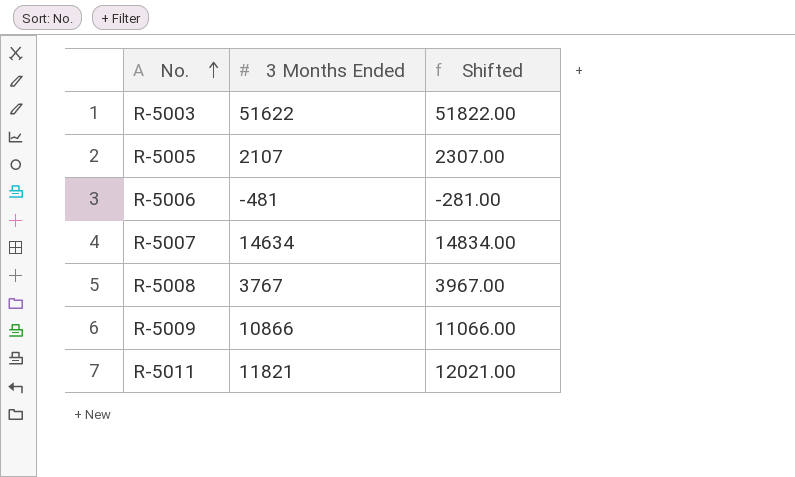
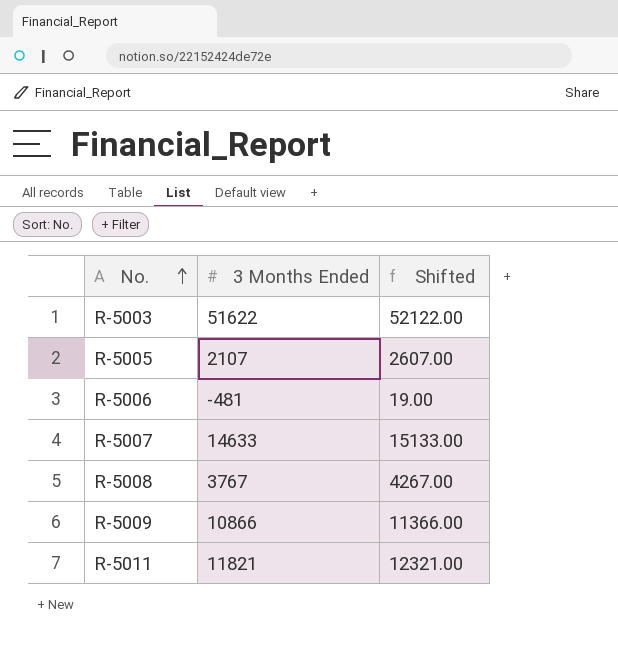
column Shifted | formula: [3 Months Ended] + 200 -> [3 Months Ended] + 500
R-5007 | 3 Months Ended: 14634 -> 14633

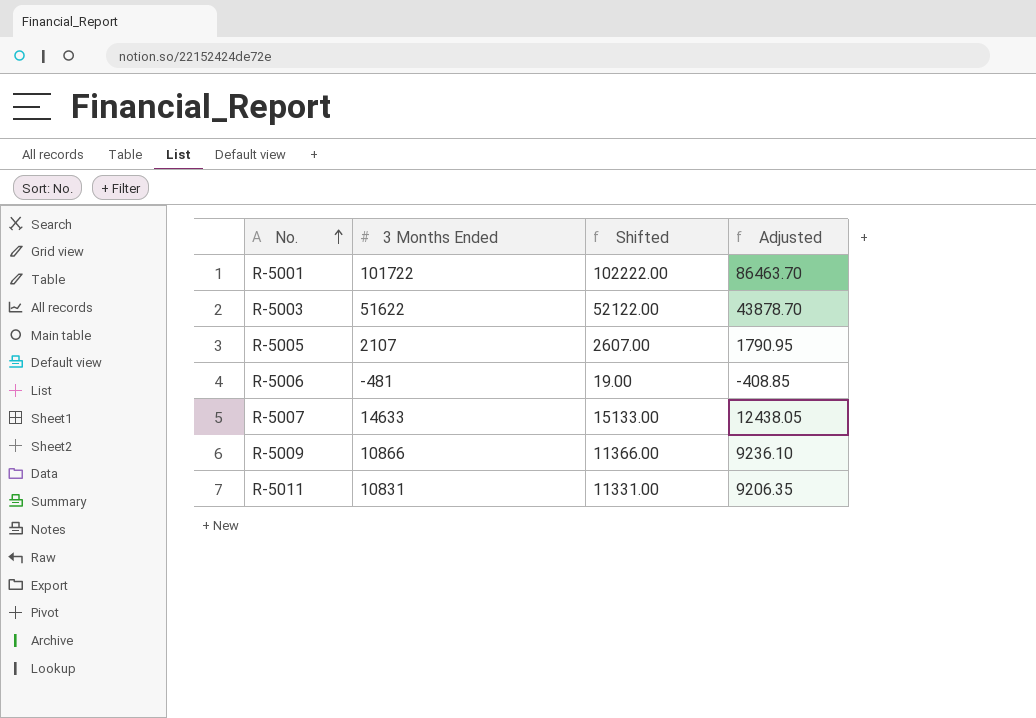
column Adjusted | formula: none -> [3 Months Ended] * 0.85
row R-5008: 3767 | 4267.00 -> none
row R-5001: none -> 101722 | 102222.00 | 86463.70
R-5011 | 3 Months Ended: 11821 -> 10831
R-5011 | Shifted: 12321.00 -> 11331.00

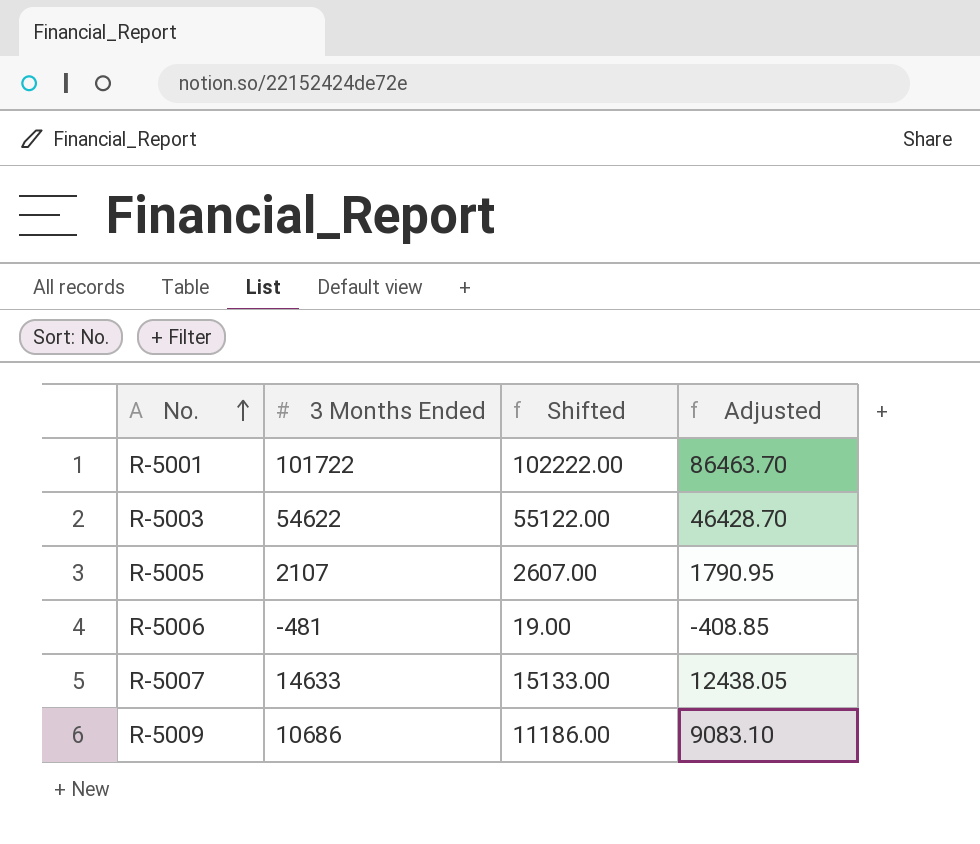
row R-5011: 10831 | 11331.00 | 9206.35 -> none
R-5003 | 3 Months Ended: 51622 -> 54622
R-5003 | Shifted: 52122.00 -> 55122.00
R-5003 | Adjusted: 43878.70 -> 46428.70
R-5009 | 3 Months Ended: 10866 -> 10686
R-5009 | Shifted: 11366.00 -> 11186.00
R-5009 | Adjusted: 9236.10 -> 9083.10

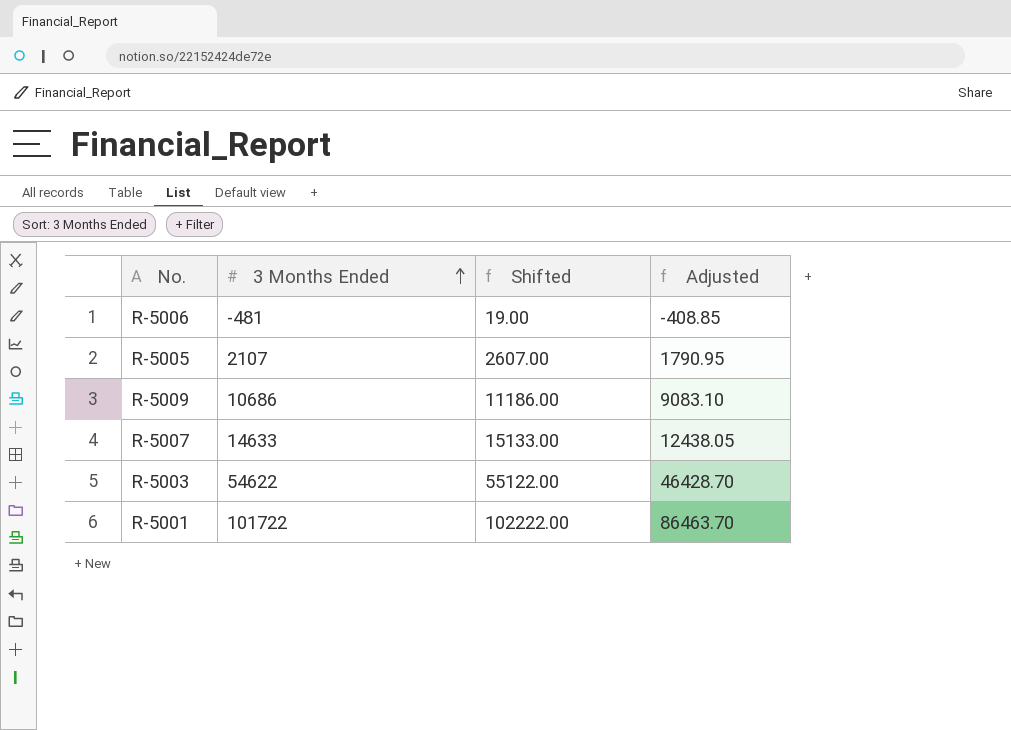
row order: No. ascending -> 3 Months Ended ascending

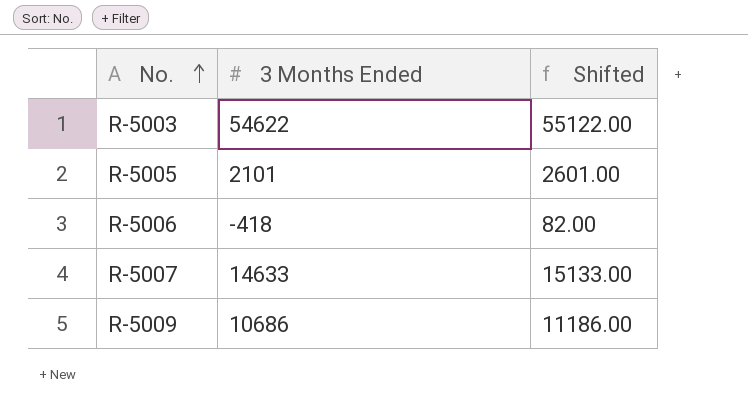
row order: 3 Months Ended ascending -> No. ascending
column Adjusted | formula: [3 Months Ended] * 0.85 -> none
row R-5001: 101722 | 102222.00 | 86463.70 -> none
R-5005 | 3 Months Ended: 2107 -> 2101
R-5005 | Shifted: 2607.00 -> 2601.00
R-5006 | 3 Months Ended: -481 -> -418
R-5006 | Shifted: 19.00 -> 82.00

